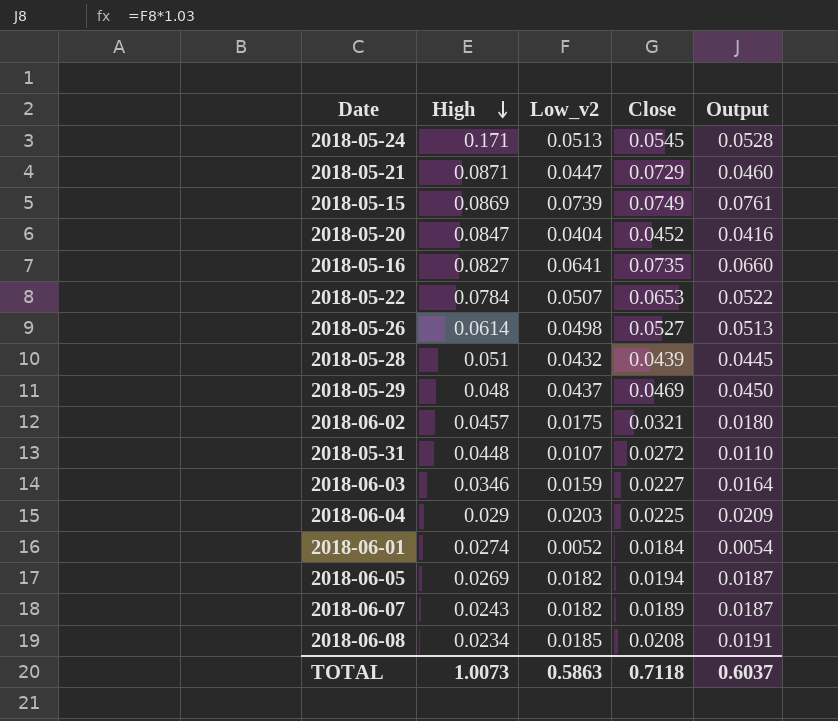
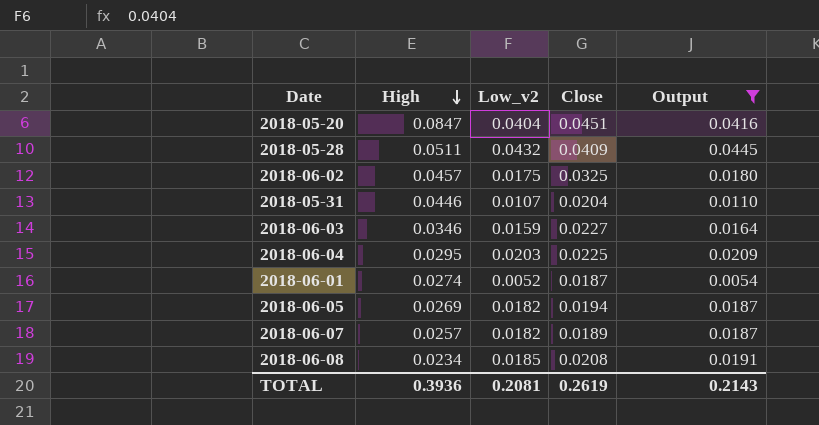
filter: none -> Output <= 0.0445
2018-05-20 | Close: 0.0452 -> 0.0451
2018-05-28 | High: 0.051 -> 0.0511
2018-05-28 | Close: 0.0439 -> 0.0409
2018-06-02 | Close: 0.0321 -> 0.0325
2018-05-31 | High: 0.0448 -> 0.0446
2018-05-31 | Close: 0.0272 -> 0.0204
2018-06-04 | High: 0.029 -> 0.0295
2018-06-01 | Close: 0.0184 -> 0.0187
2018-06-07 | High: 0.0243 -> 0.0257
TOTAL | High: 1.0073 -> 0.3936
TOTAL | Low_v2: 0.5863 -> 0.2081
TOTAL | Close: 0.7118 -> 0.2619
TOTAL | Output: 0.6037 -> 0.2143

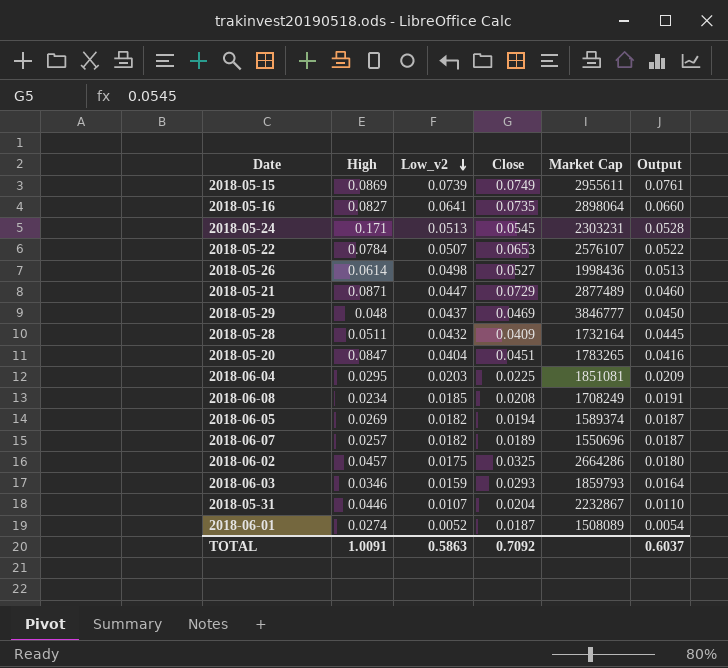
filter: Output <= 0.0445 -> none
row order: High descending -> Low_v2 descending
column Market Cap | position: none -> 5
2018-06-03 | Close: 0.0227 -> 0.0293
TOTAL | High: 0.3936 -> 1.0091
TOTAL | Low_v2: 0.2081 -> 0.5863
TOTAL | Close: 0.2619 -> 0.7092
TOTAL | Output: 0.2143 -> 0.6037

